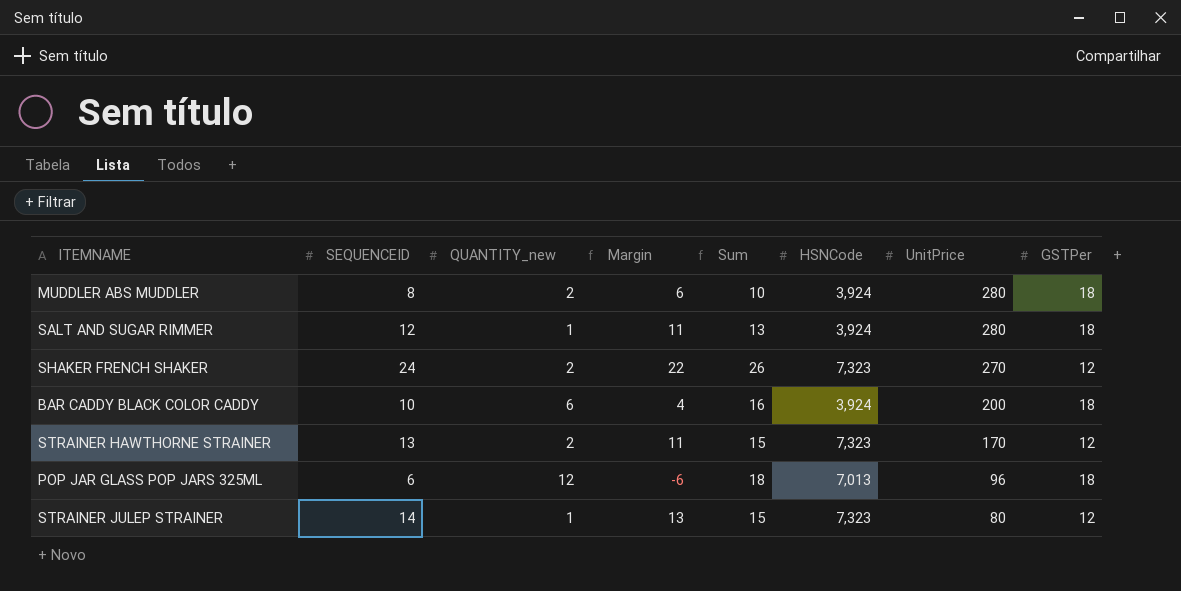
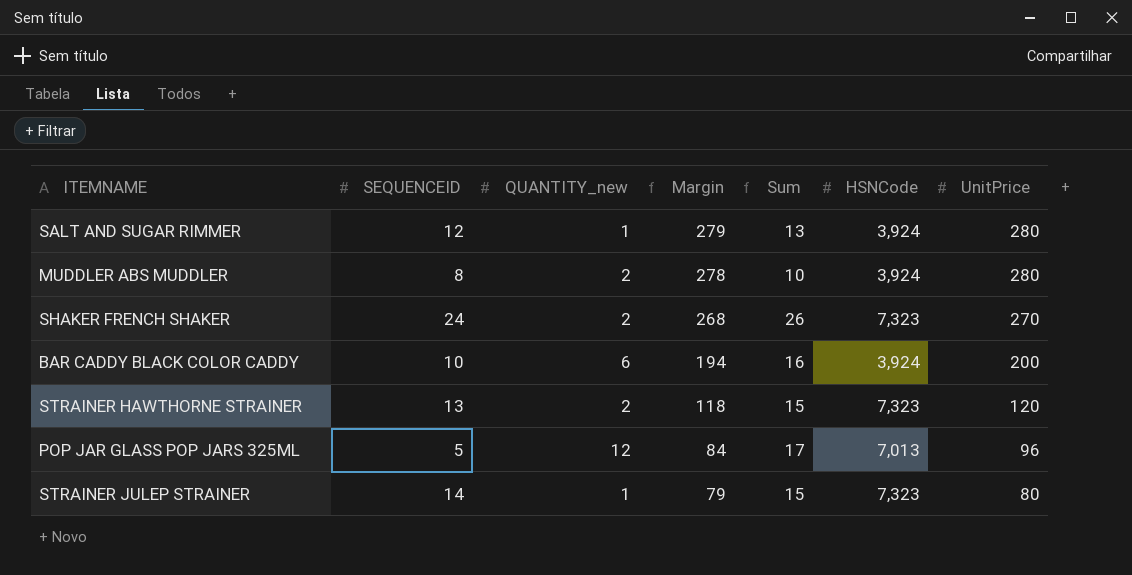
row order: UnitPrice descending -> Margin descending
column GSTPer | position: 8 -> none
column Margin | formula: [SEQUENCEID] - [QUANTITY_new] -> [UnitPrice] - [QUANTITY_new]
STRAINER HAWTHORNE STRAINER | UnitPrice: 170 -> 120
POP JAR GLASS POP JARS 325ML | SEQUENCEID: 6 -> 5
POP JAR GLASS POP JARS 325ML | Sum: 18 -> 17

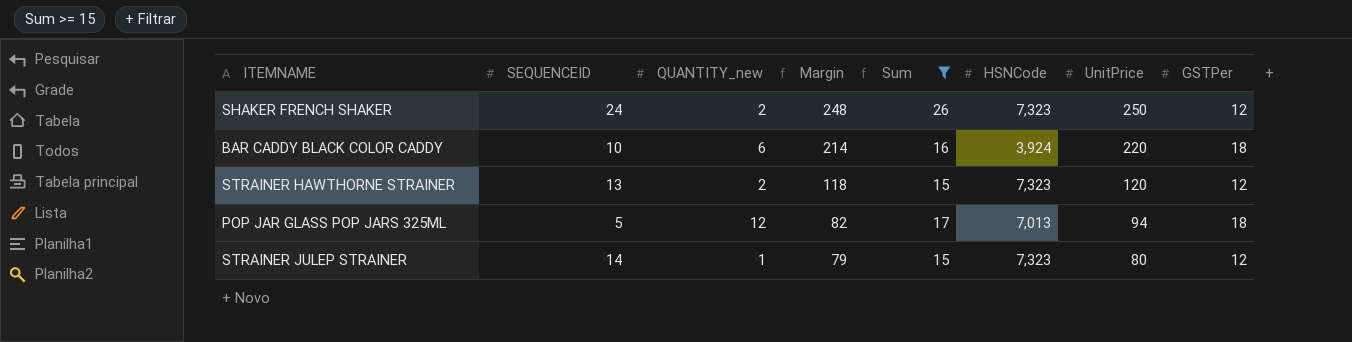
filter: none -> Sum >= 15
column GSTPer | position: none -> 8
SHAKER FRENCH SHAKER | Margin: 268 -> 248
SHAKER FRENCH SHAKER | UnitPrice: 270 -> 250
BAR CADDY BLACK COLOR CADDY | Margin: 194 -> 214
BAR CADDY BLACK COLOR CADDY | UnitPrice: 200 -> 220
POP JAR GLASS POP JARS 325ML | Margin: 84 -> 82
POP JAR GLASS POP JARS 325ML | UnitPrice: 96 -> 94

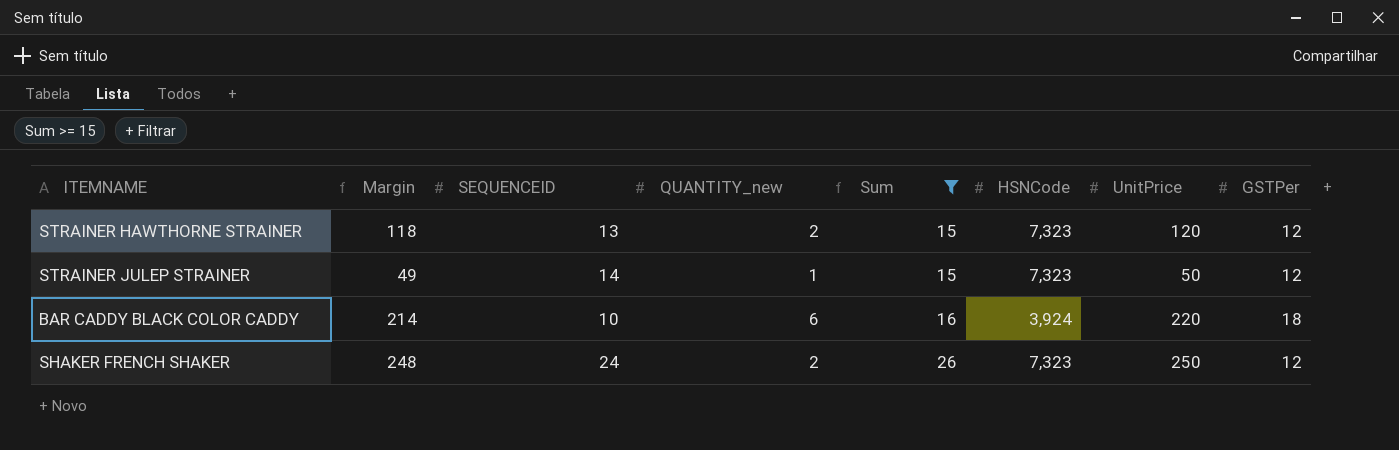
row order: Margin descending -> Sum ascending
column Margin | position: 4 -> 2
row POP JAR GLASS POP JARS 325ML: 5 | 12 | 82 | 17 | 7,013 | 94 | 18 -> none
STRAINER JULEP STRAINER | Margin: 79 -> 49
STRAINER JULEP STRAINER | UnitPrice: 80 -> 50

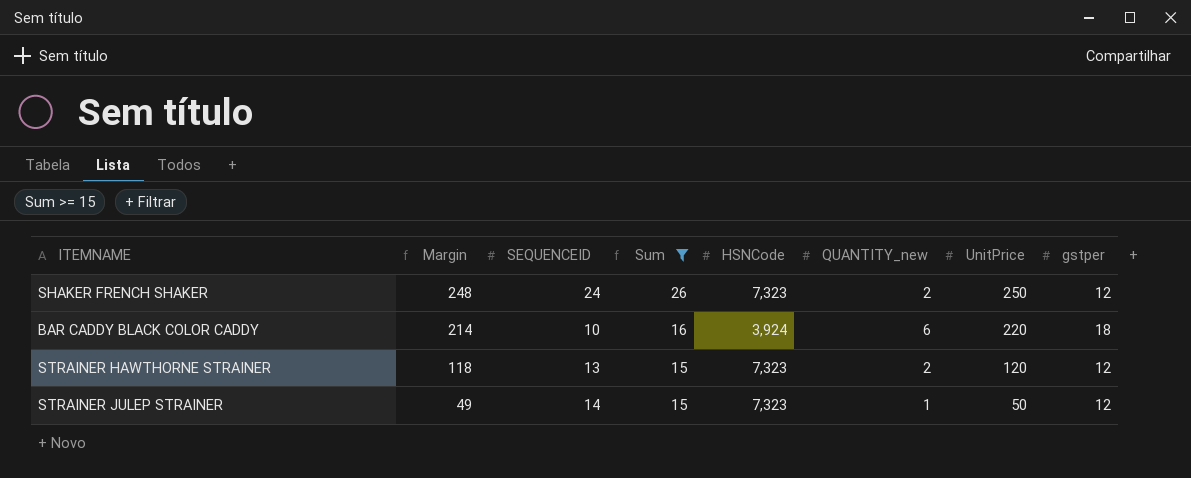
row order: Sum ascending -> Margin descending
column QUANTITY_new | position: 4 -> 6
column name: GSTPer -> gstper

